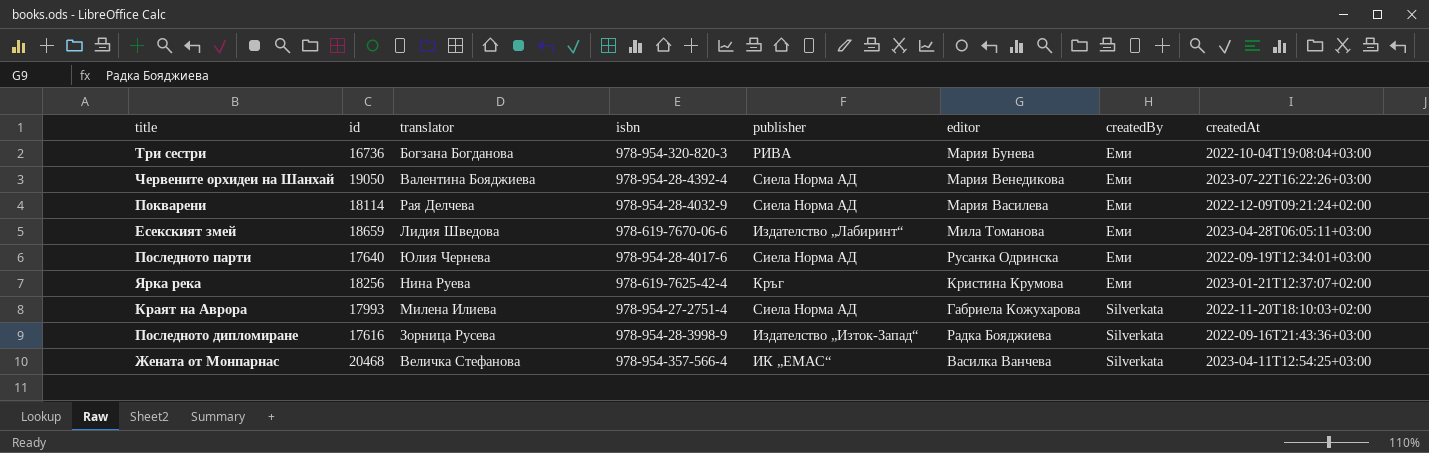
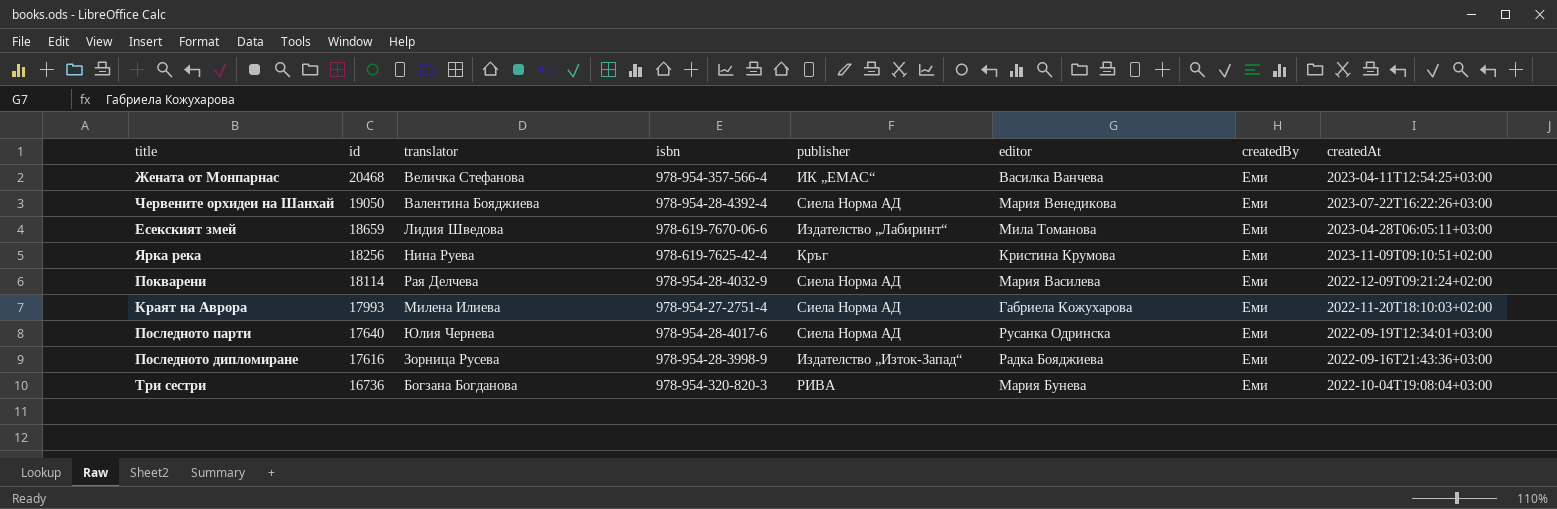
row order: createdBy descending -> id descending
Жената от Монпарнас | createdBy: Silverkata -> Еми
Ярка река | createdAt: 2023-01-21T12:37:07+02:00 -> 2023-11-09T09:10:51+02:00
Краят на Аврора | createdBy: Silverkata -> Еми
Последното дипломиране | createdBy: Silverkata -> Еми

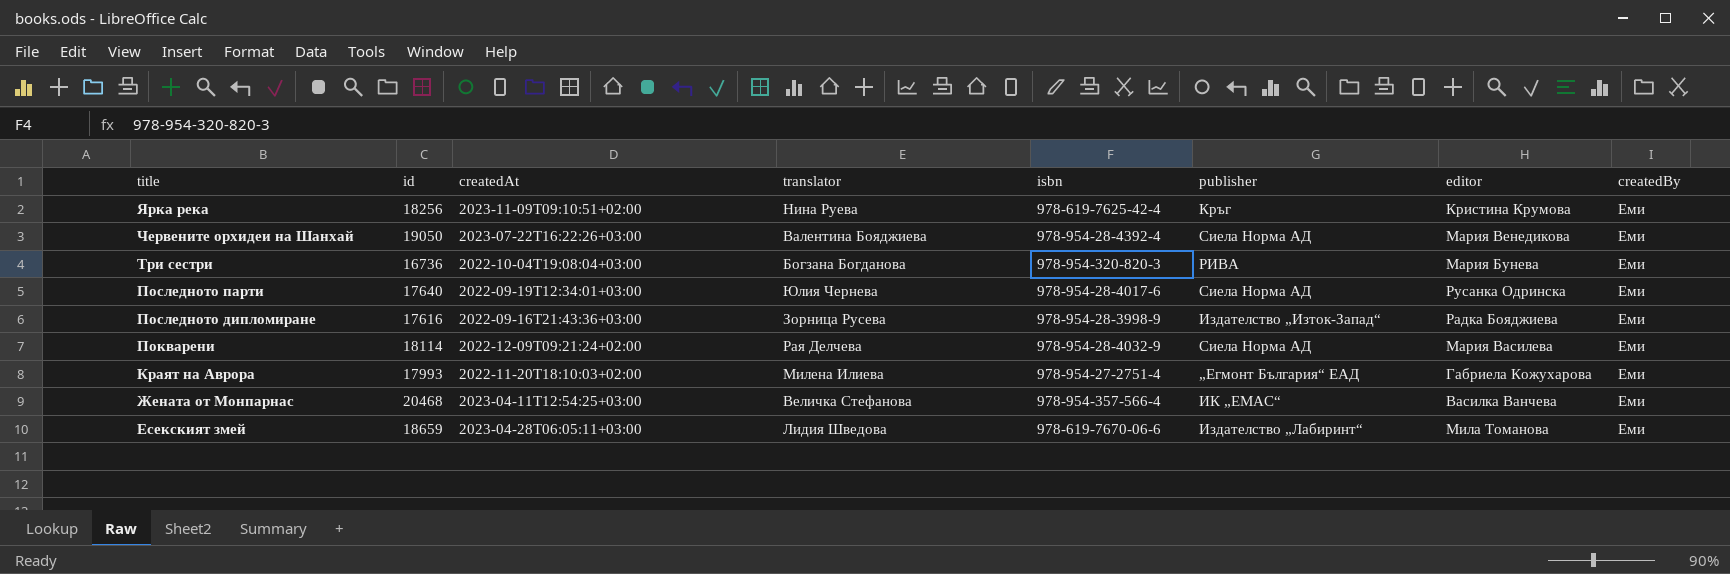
row order: id descending -> title descending
column createdAt | position: 8 -> 3
Краят на Аврора | publisher: Сиела Норма АД -> „Егмонт България“ ЕАД

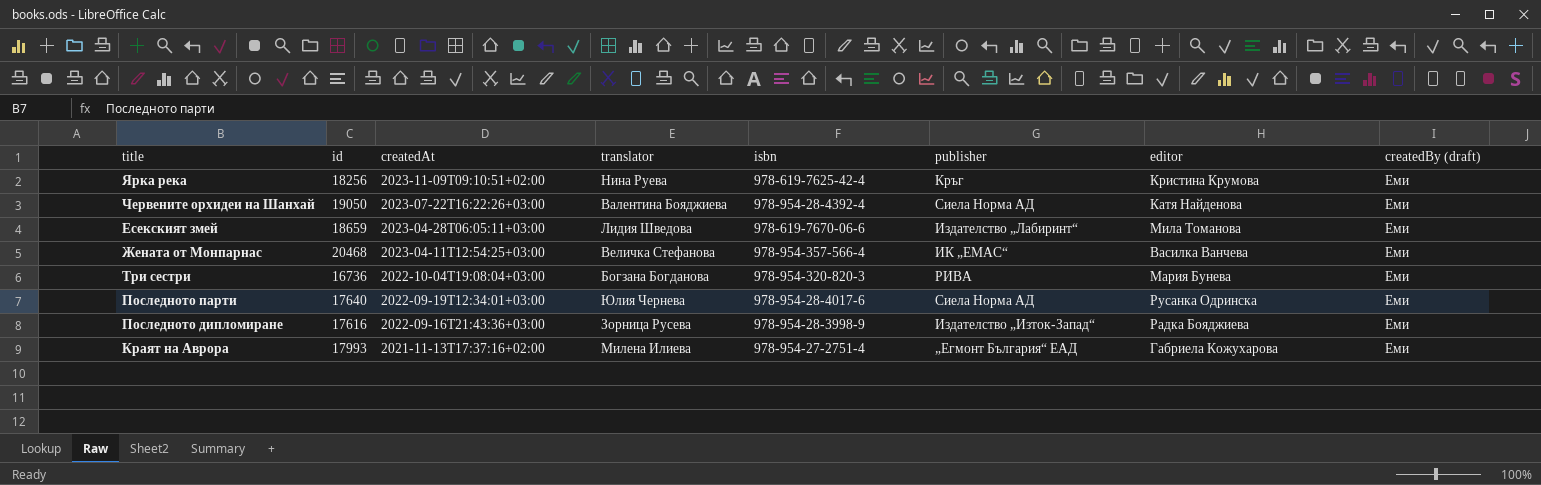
row order: title descending -> createdAt descending
column name: createdBy -> createdBy (draft)
row Покварени: 18114 | 2022-12-09T09:21:24+02:00 | Рая Делчева | 978-954-28-4032-9 | Сиела Норма АД | Мария Василева | Еми -> none
Червените орхидеи на Шанхай | editor: Мария Венедикова -> Катя Найденова
Краят на Аврора | createdAt: 2022-11-20T18:10:03+02:00 -> 2021-11-13T17:37:16+02:00

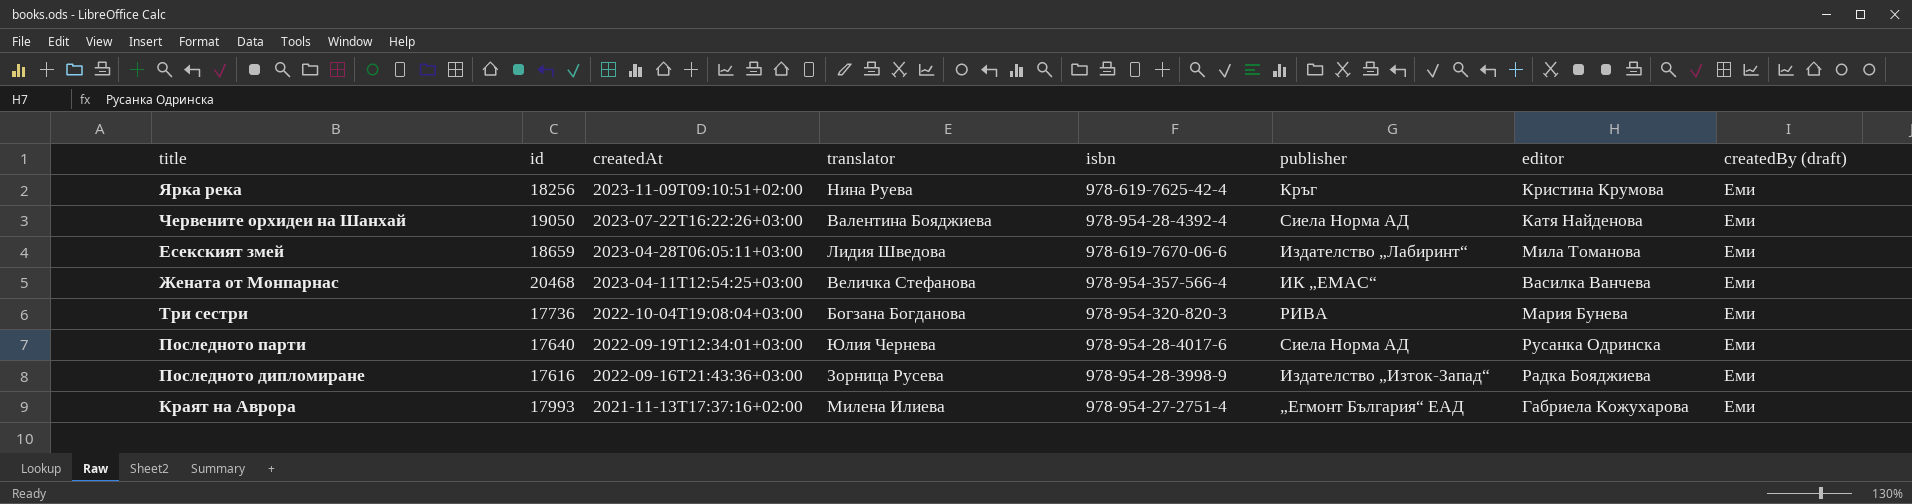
Три сестри | id: 16736 -> 17736

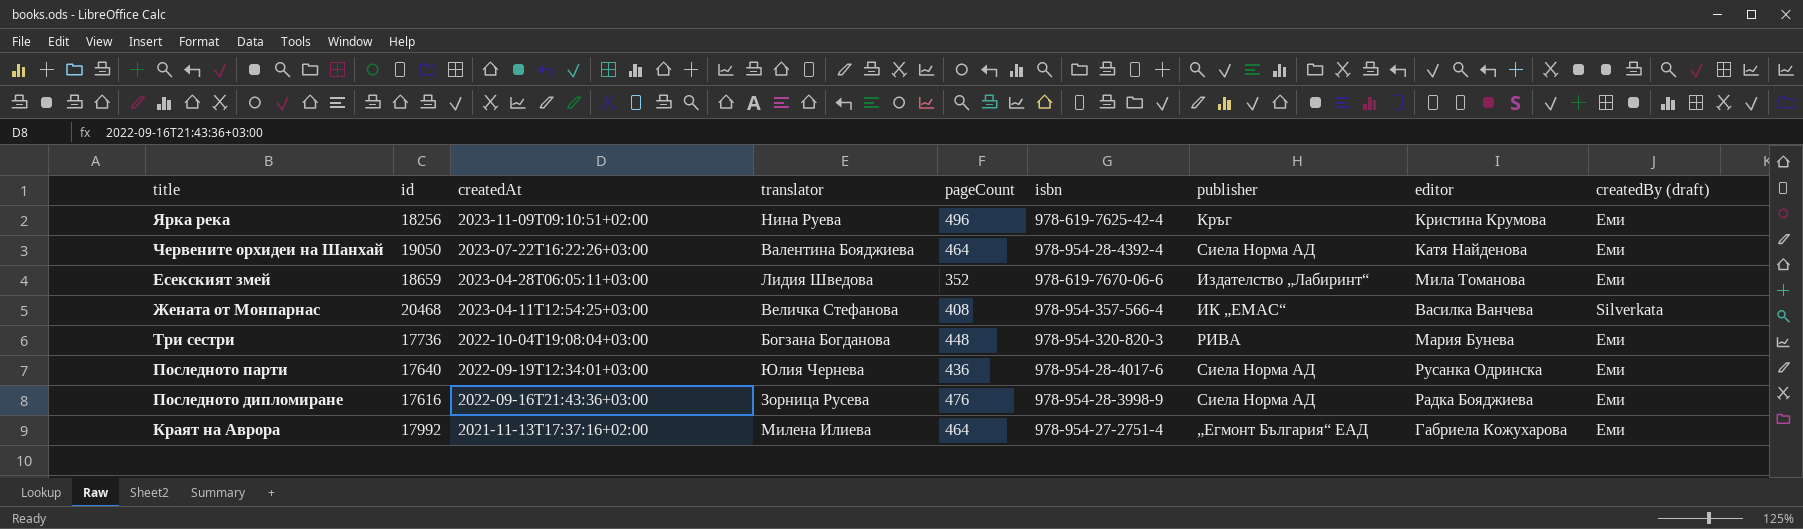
column pageCount | position: none -> 5
Жената от Монпарнас | createdBy (draft): Еми -> Silverkata
Последното дипломиране | publisher: Издателство „Изток-Запад“ -> Сиела Норма АД
Краят на Аврора | id: 17993 -> 17992

